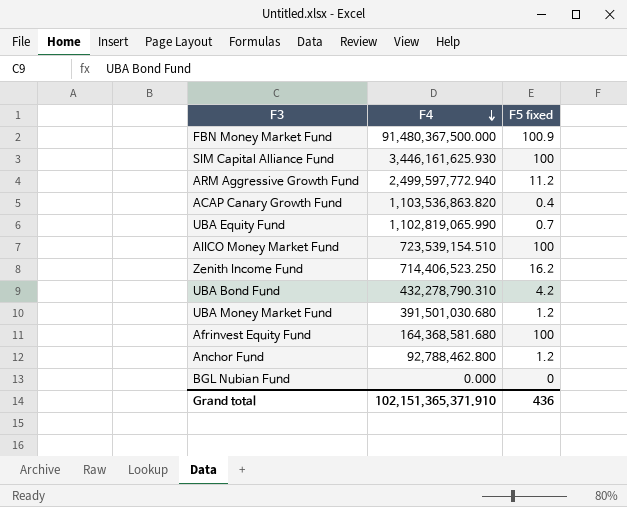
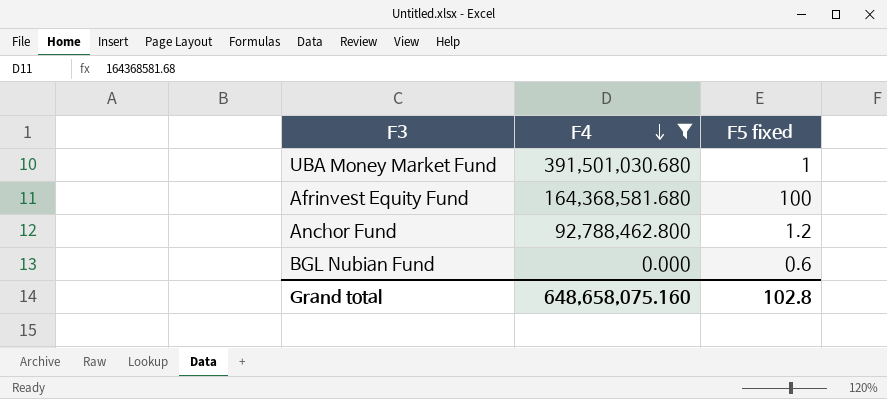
filter: none -> F4 <= 391,501,030.680
UBA Money Market Fund | F5 fixed: 1.2 -> 1
BGL Nubian Fund | F5 fixed: 0 -> 0.6
Grand total | F4: 102,151,365,371.910 -> 648,658,075.160
Grand total | F5 fixed: 436 -> 102.8

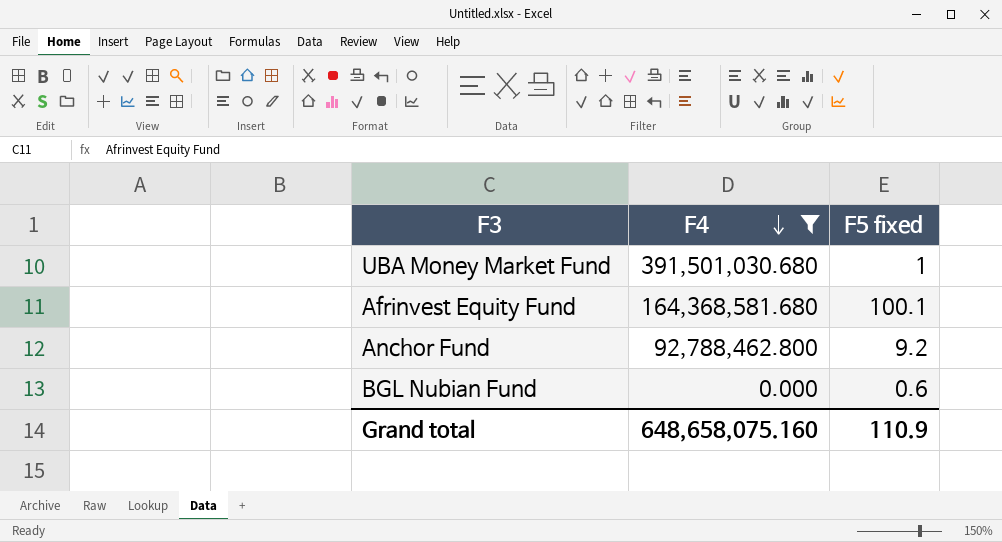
Afrinvest Equity Fund | F5 fixed: 100 -> 100.1
Anchor Fund | F5 fixed: 1.2 -> 9.2
Grand total | F5 fixed: 102.8 -> 110.9

